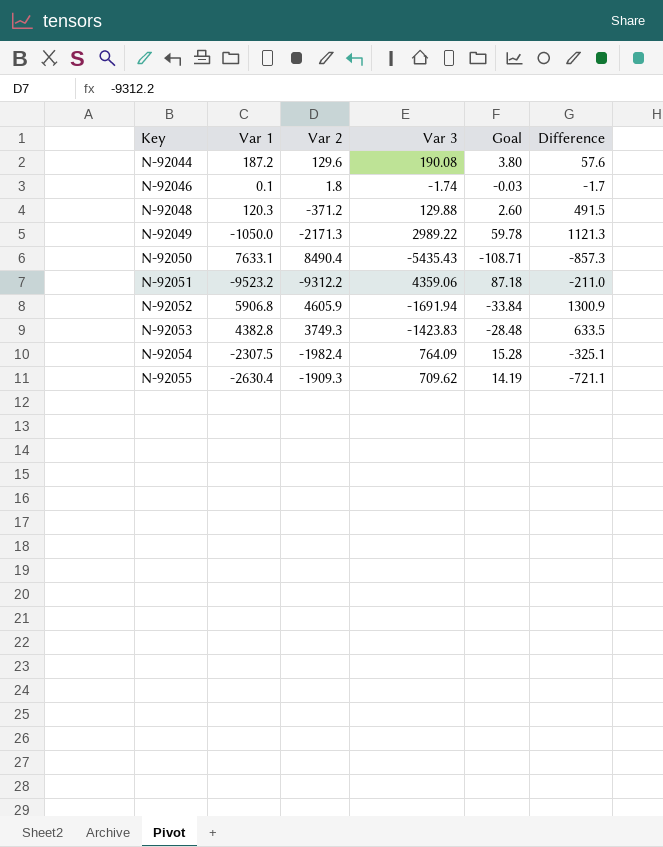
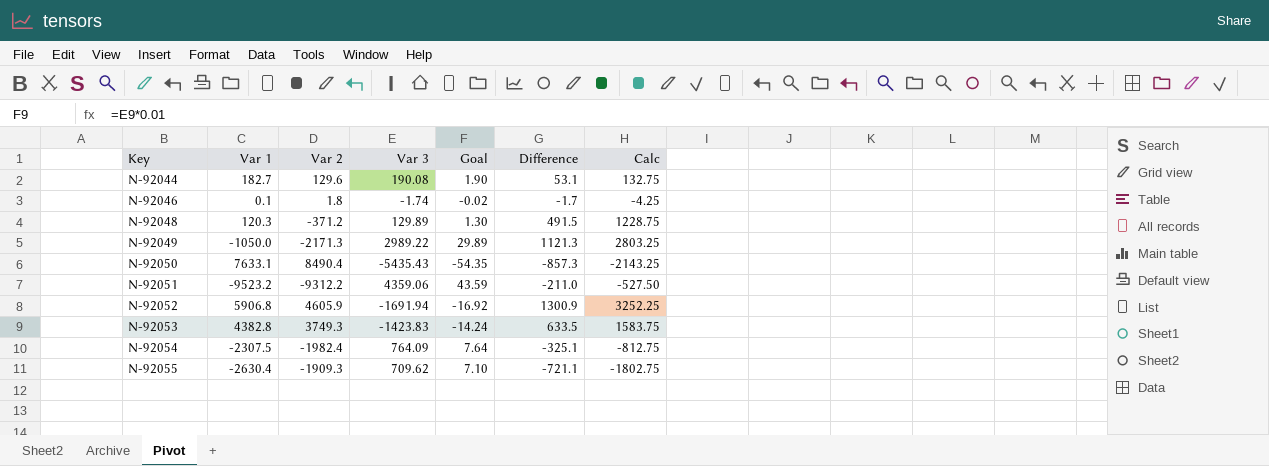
column Goal | formula: [Var 3] * 0.02 -> [Var 3] * 0.01
column Calc | formula: none -> [Difference] * 2.5
N-92044 | Var 1: 187.2 -> 182.7
N-92044 | Difference: 57.6 -> 53.1
N-92048 | Var 3: 129.88 -> 129.89

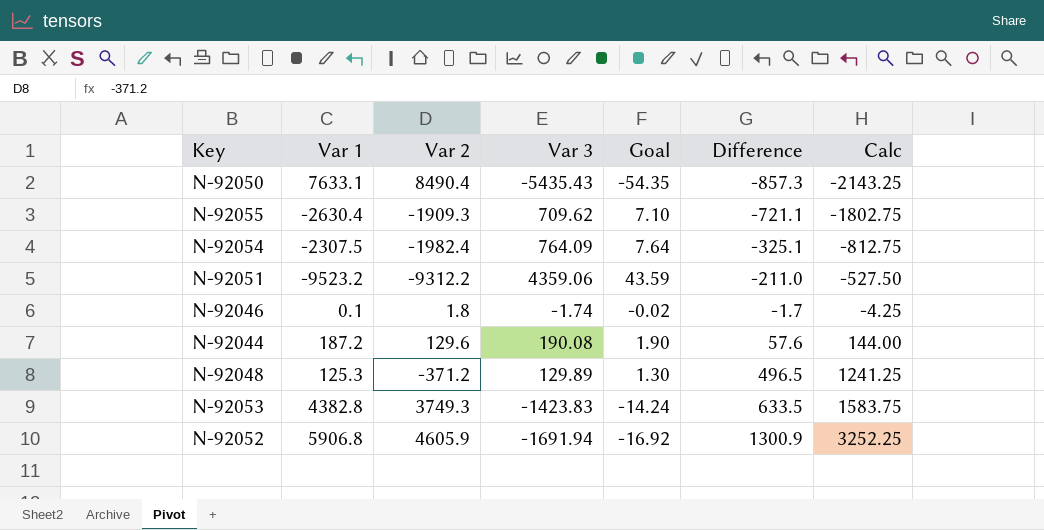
row order: Key ascending -> Difference ascending
row N-92049: -1050.0 | -2171.3 | 2989.22 | 29.89 | 1121.3 | 2803.25 -> none
N-92044 | Var 1: 182.7 -> 187.2
N-92044 | Difference: 53.1 -> 57.6
N-92044 | Calc: 132.75 -> 144.00
N-92048 | Var 1: 120.3 -> 125.3
N-92048 | Difference: 491.5 -> 496.5
N-92048 | Calc: 1228.75 -> 1241.25

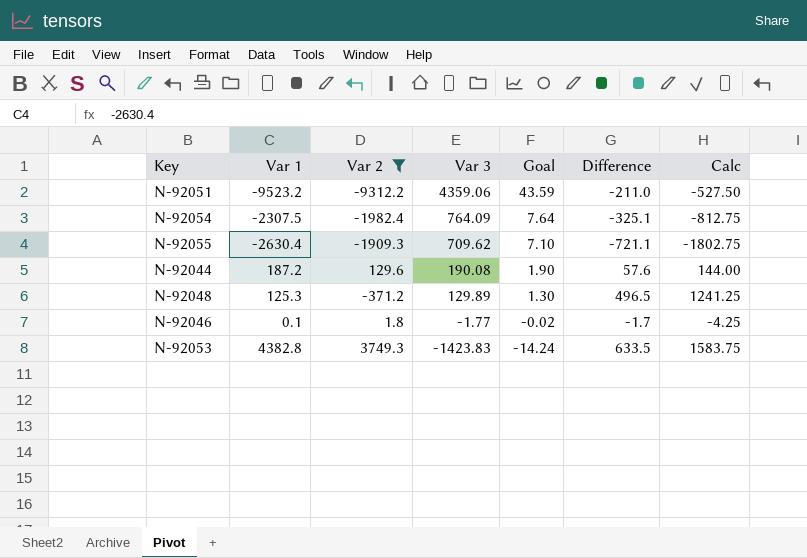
filter: none -> Var 2 <= 3749.3
row order: Difference ascending -> Var 3 descending
N-92046 | Var 3: -1.74 -> -1.77

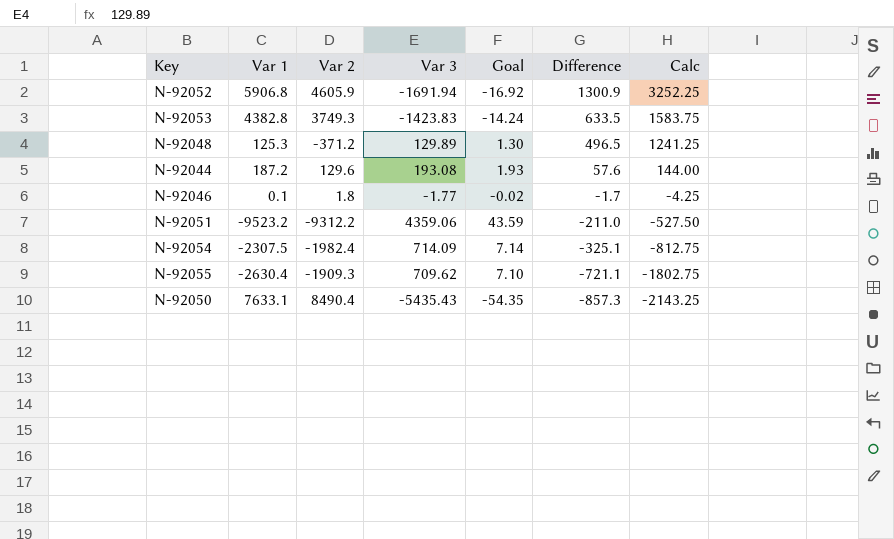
filter: Var 2 <= 3749.3 -> none
row order: Var 3 descending -> Difference descending
N-92044 | Var 3: 190.08 -> 193.08
N-92044 | Goal: 1.90 -> 1.93
N-92054 | Var 3: 764.09 -> 714.09
N-92054 | Goal: 7.64 -> 7.14

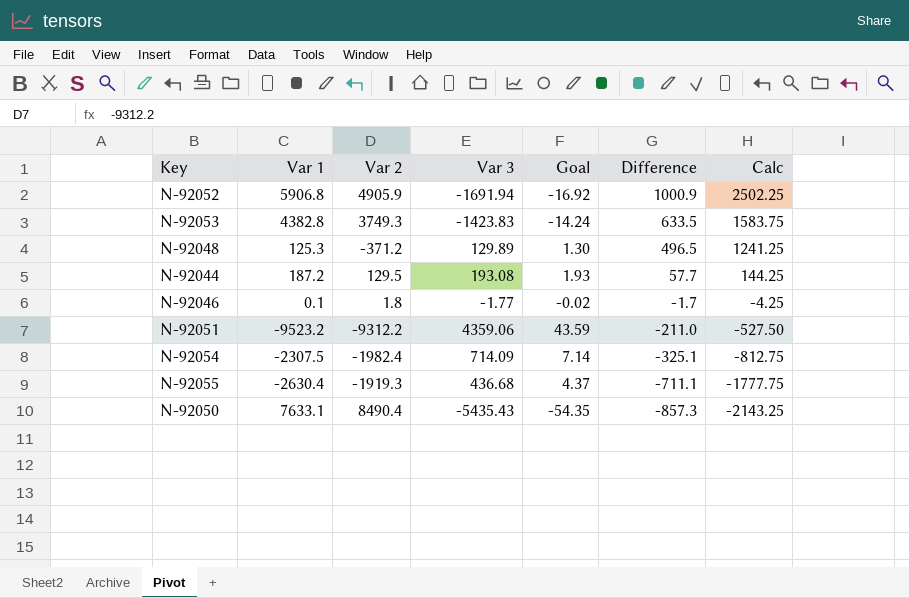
N-92052 | Var 2: 4605.9 -> 4905.9
N-92052 | Difference: 1300.9 -> 1000.9
N-92052 | Calc: 3252.25 -> 2502.25
N-92044 | Var 2: 129.6 -> 129.5
N-92044 | Difference: 57.6 -> 57.7
N-92044 | Calc: 144.00 -> 144.25
N-92055 | Var 2: -1909.3 -> -1919.3
N-92055 | Var 3: 709.62 -> 436.68
N-92055 | Goal: 7.10 -> 4.37
N-92055 | Difference: -721.1 -> -711.1
N-92055 | Calc: -1802.75 -> -1777.75

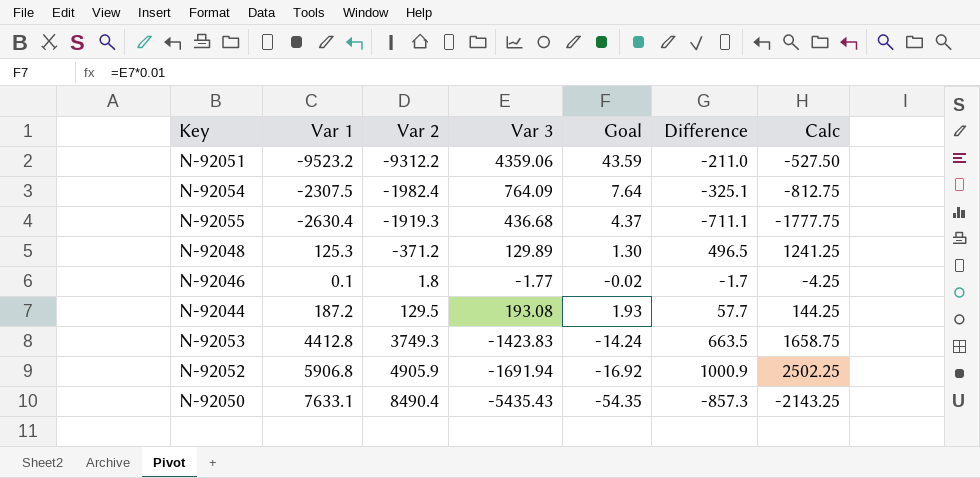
row order: Difference descending -> Var 2 ascending
N-92054 | Var 3: 714.09 -> 764.09
N-92054 | Goal: 7.14 -> 7.64
N-92053 | Var 1: 4382.8 -> 4412.8
N-92053 | Difference: 633.5 -> 663.5
N-92053 | Calc: 1583.75 -> 1658.75

